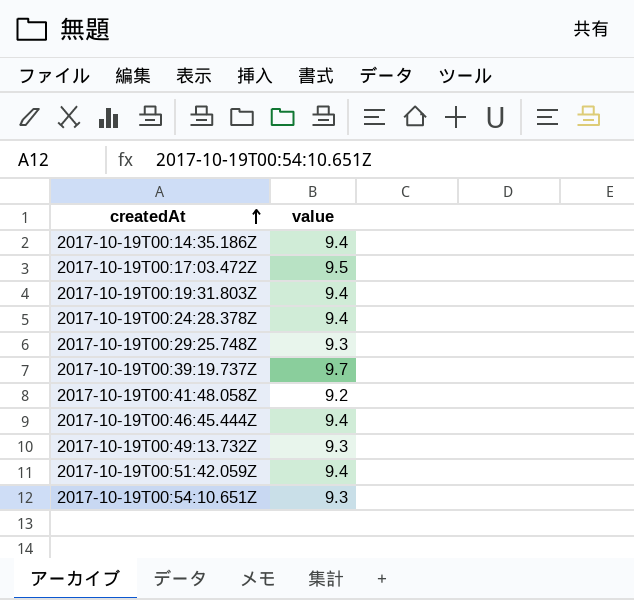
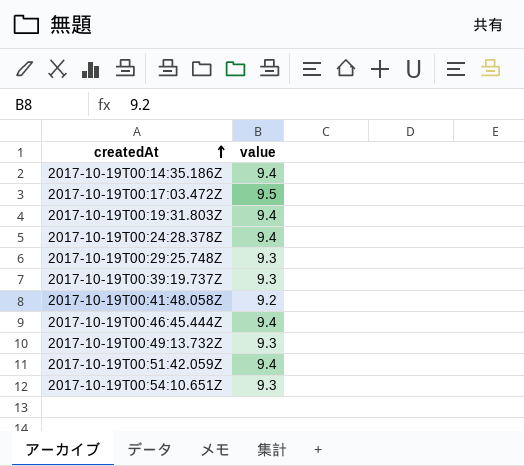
2017-10-19T00:39:19.737Z | value: 9.7 -> 9.3

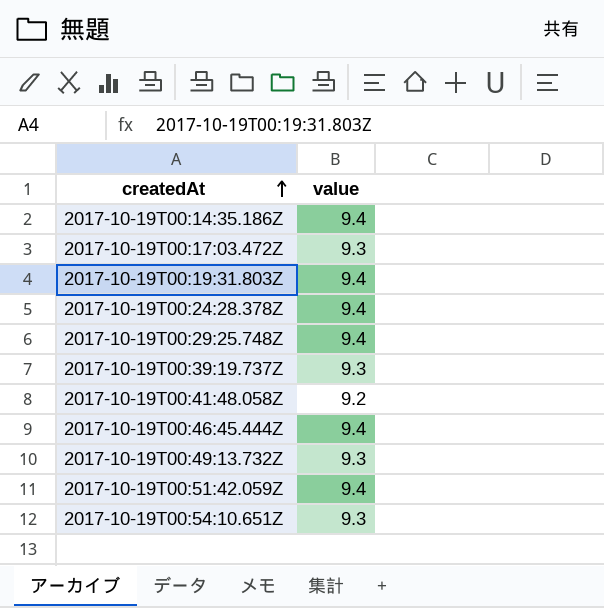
2017-10-19T00:17:03.472Z | value: 9.5 -> 9.3
2017-10-19T00:29:25.748Z | value: 9.3 -> 9.4

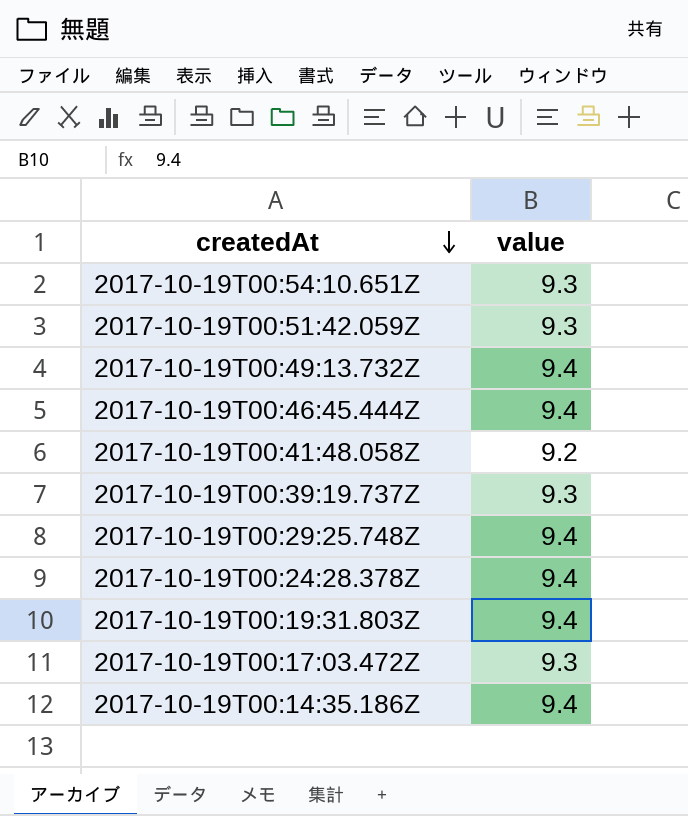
row order: createdAt ascending -> createdAt descending
2017-10-19T00:51:42.059Z | value: 9.4 -> 9.3
2017-10-19T00:49:13.732Z | value: 9.3 -> 9.4

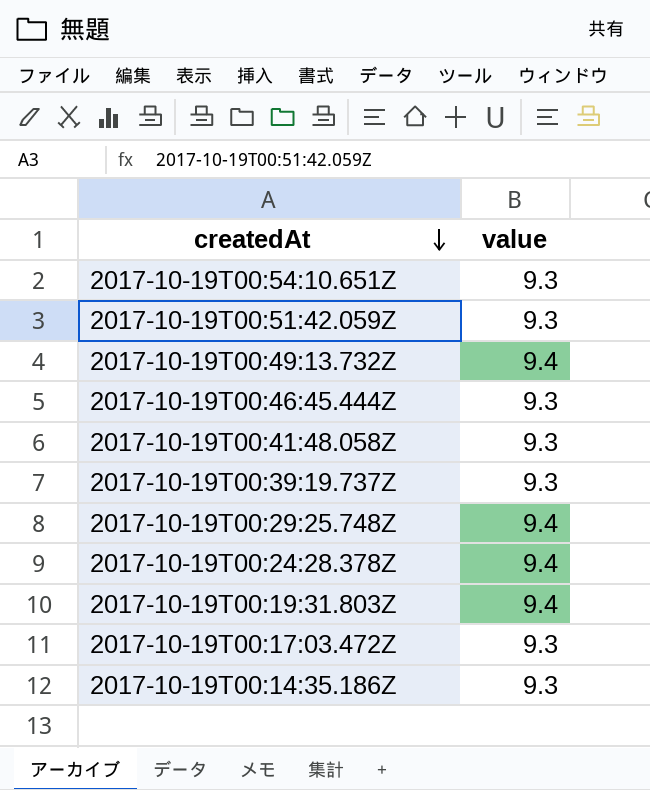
2017-10-19T00:46:45.444Z | value: 9.4 -> 9.3
2017-10-19T00:41:48.058Z | value: 9.2 -> 9.3
2017-10-19T00:14:35.186Z | value: 9.4 -> 9.3

